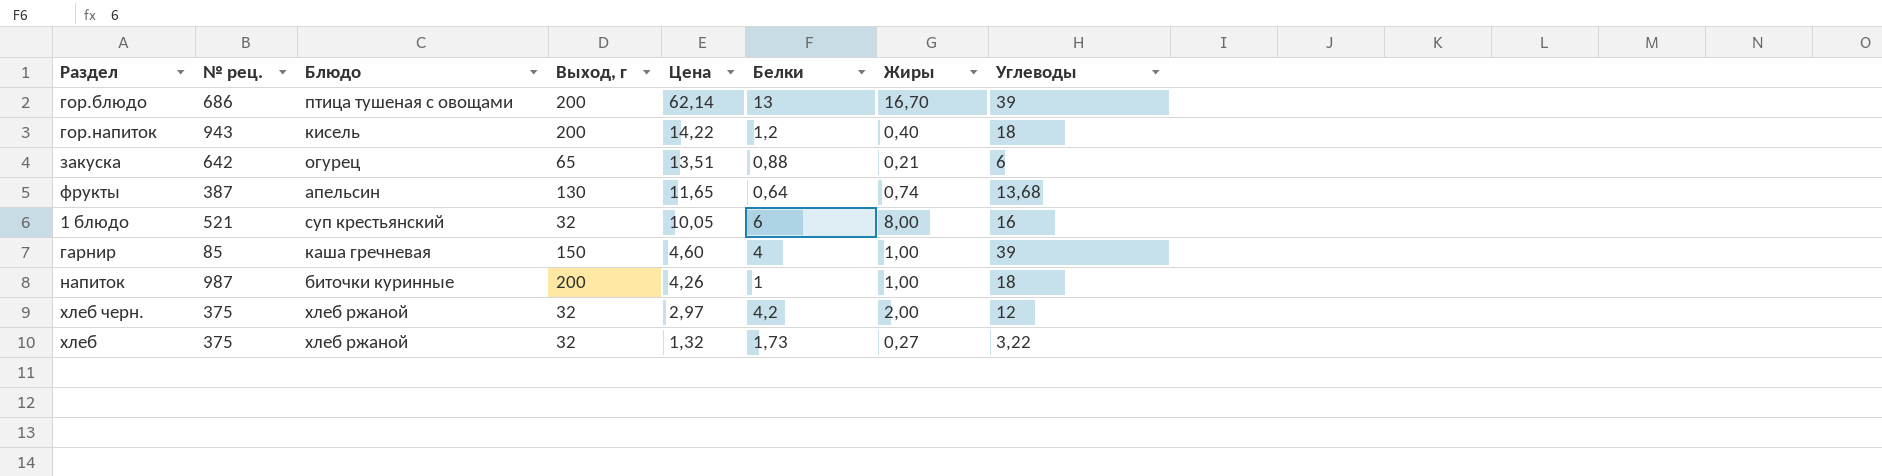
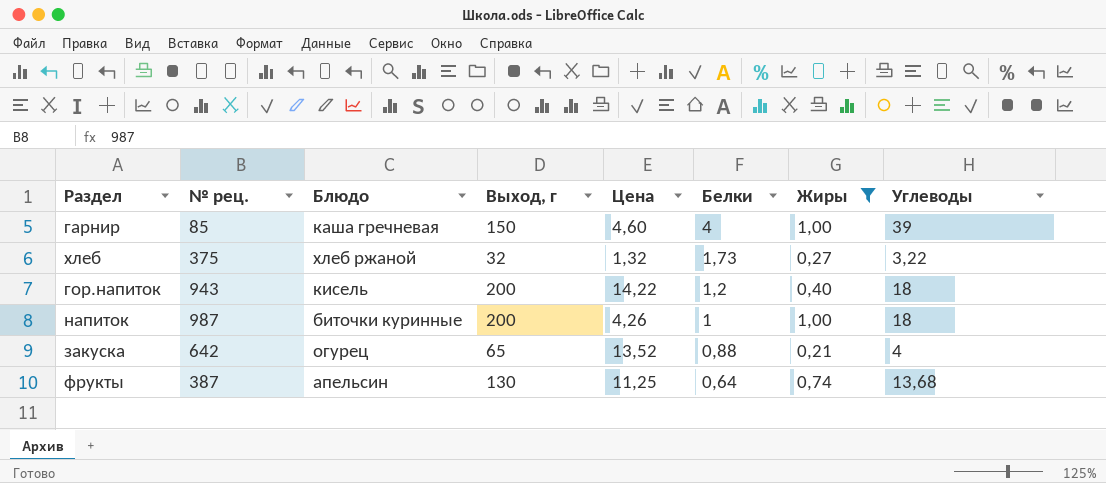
filter: none -> Жиры <= 1,00
row order: Цена descending -> Белки descending
закуска | Цена: 13,51 -> 13,52
закуска | Углеводы: 6 -> 4
фрукты | Цена: 11,65 -> 11,25

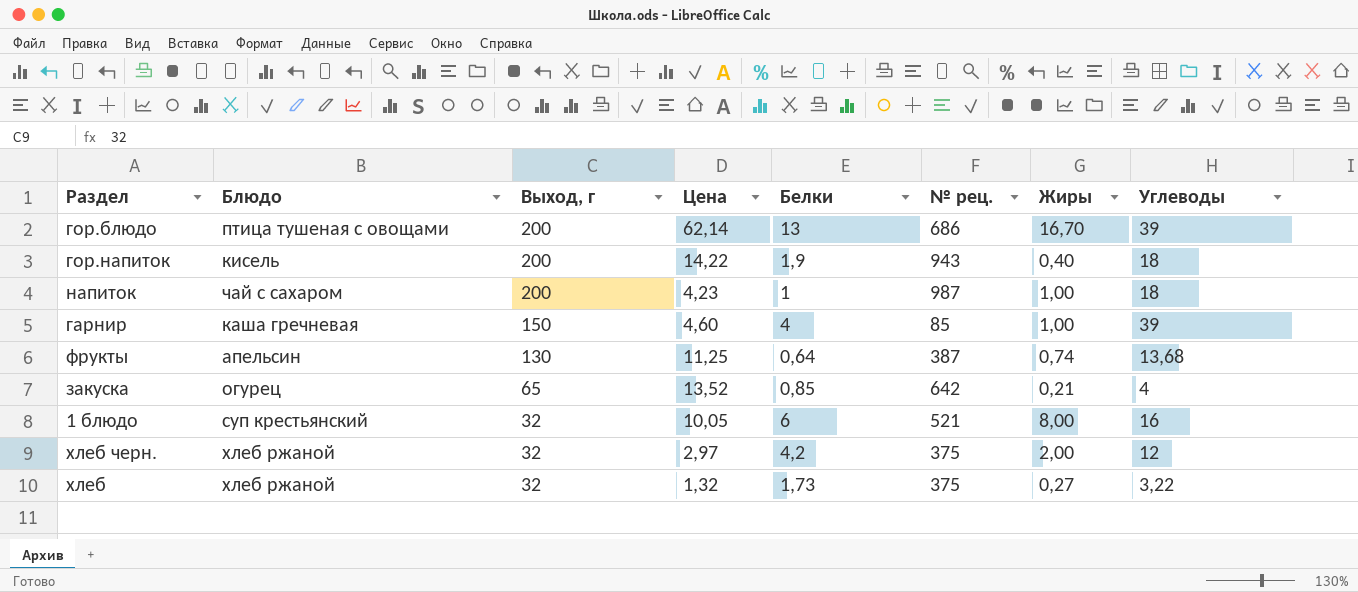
filter: Жиры <= 1,00 -> none
row order: Белки descending -> Выход, г descending
column № рец. | position: 2 -> 6
гор.напиток | Белки: 1,2 -> 1,9
напиток | Блюдо: биточки куринные -> чай с сахаром
напиток | Цена: 4,26 -> 4,23
закуска | Белки: 0,88 -> 0,85

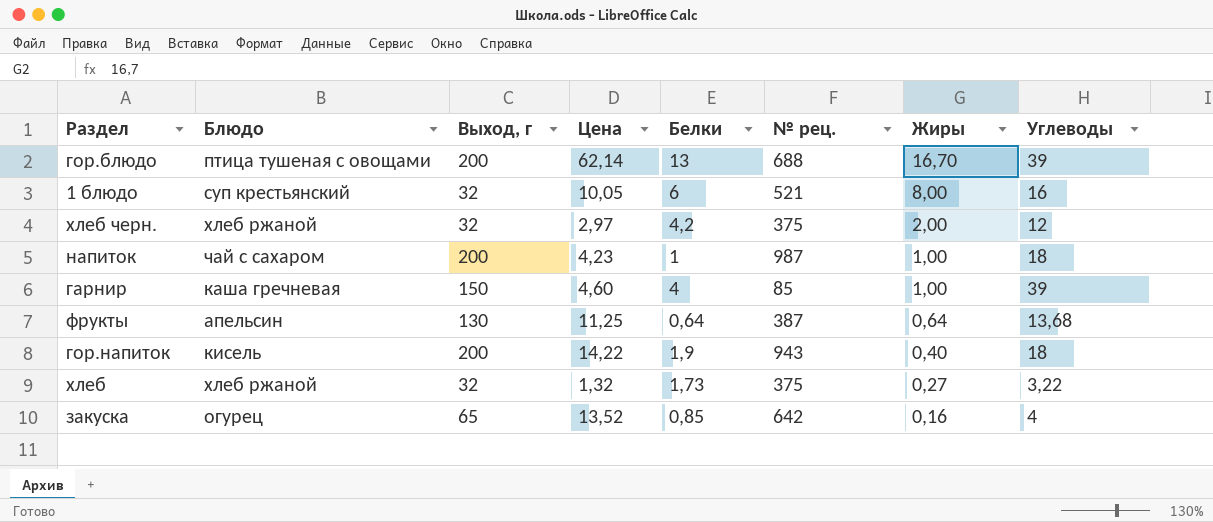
row order: Выход, г descending -> Жиры descending
гор.блюдо | № рец.: 686 -> 688
фрукты | Жиры: 0,74 -> 0,64
закуска | Жиры: 0,21 -> 0,16

